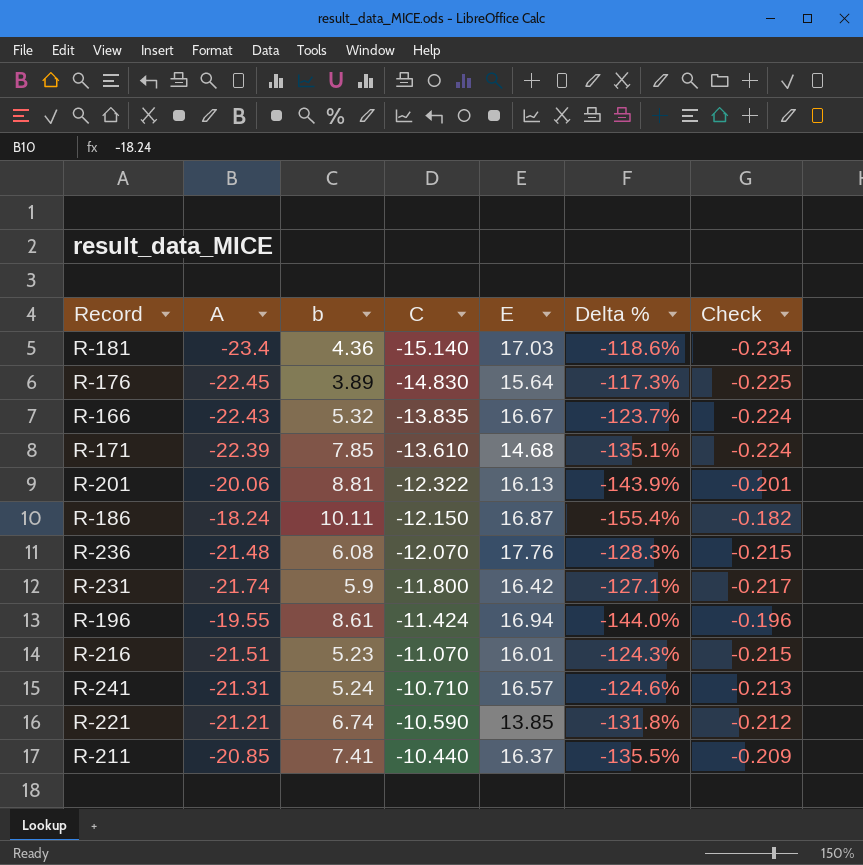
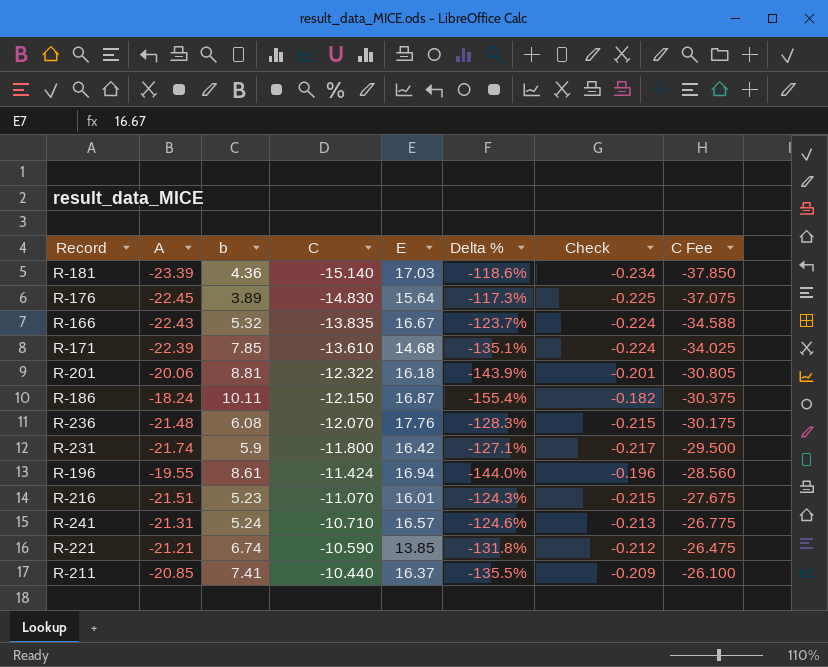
column C Fee | formula: none -> [C] * 2.5
R-181 | A: -23.4 -> -23.39
R-201 | E: 16.13 -> 16.18

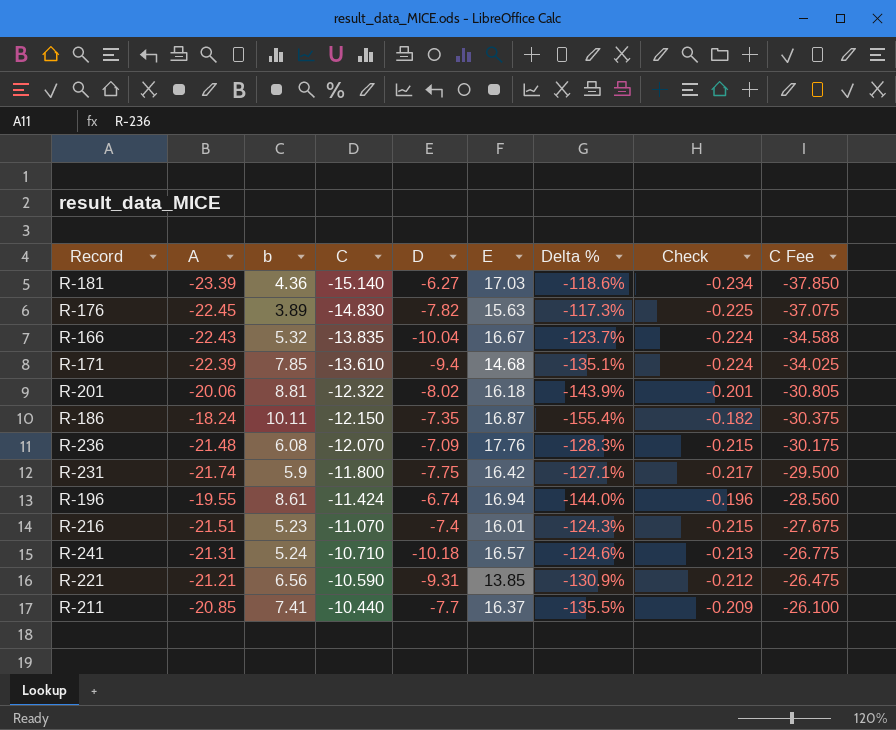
column D | position: none -> 5
R-176 | E: 15.64 -> 15.63
R-221 | b: 6.74 -> 6.56
R-221 | Delta %: -131.8% -> -130.9%

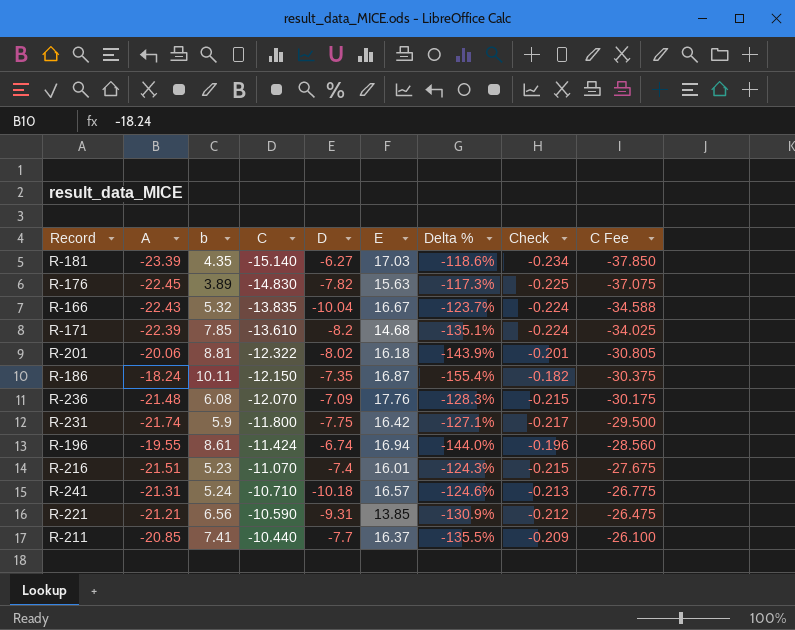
R-181 | b: 4.36 -> 4.35
R-171 | D: -9.4 -> -8.2

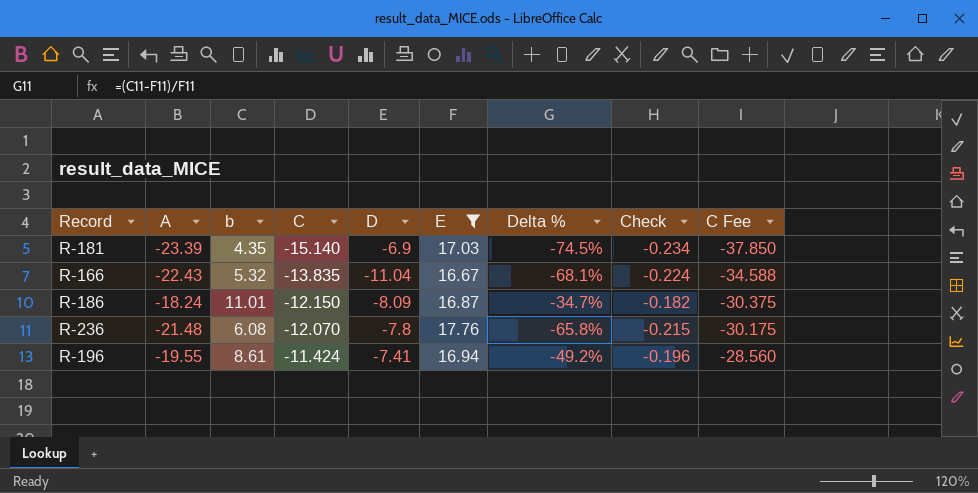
filter: none -> E >= 16.67
column Delta % | formula: ([b] - [A]) / [A] -> ([b] - [E]) / [E]
R-181 | D: -6.27 -> -6.9
R-166 | D: -10.04 -> -11.04
R-186 | b: 10.11 -> 11.01
R-186 | D: -7.35 -> -8.09
R-236 | D: -7.09 -> -7.8
R-196 | D: -6.74 -> -7.41

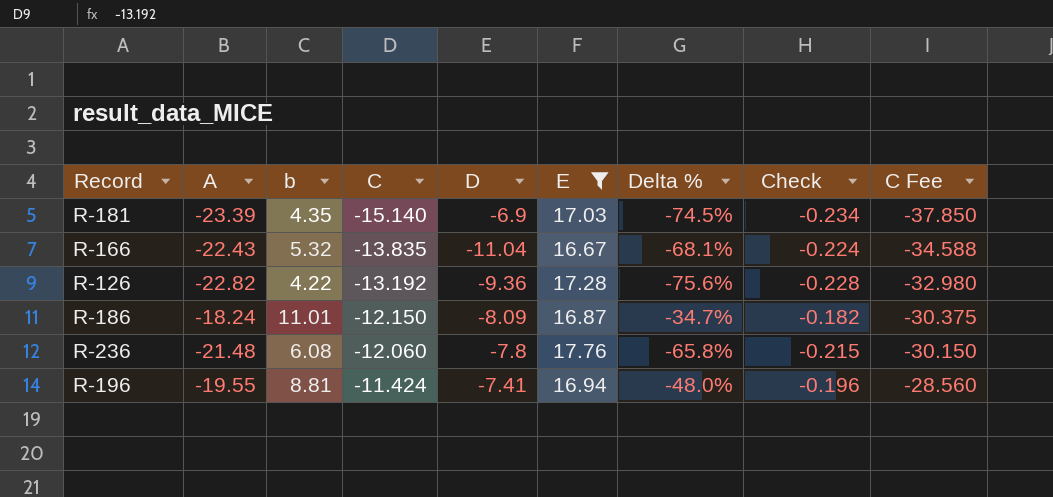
row R-126: none -> -22.82 | 4.22 | -13.192 | -9.36 | 17.28 | -75.6% | -0.228 | -32.980
R-236 | C: -12.070 -> -12.060
R-236 | C Fee: -30.175 -> -30.150
R-196 | b: 8.61 -> 8.81
R-196 | Delta %: -49.2% -> -48.0%

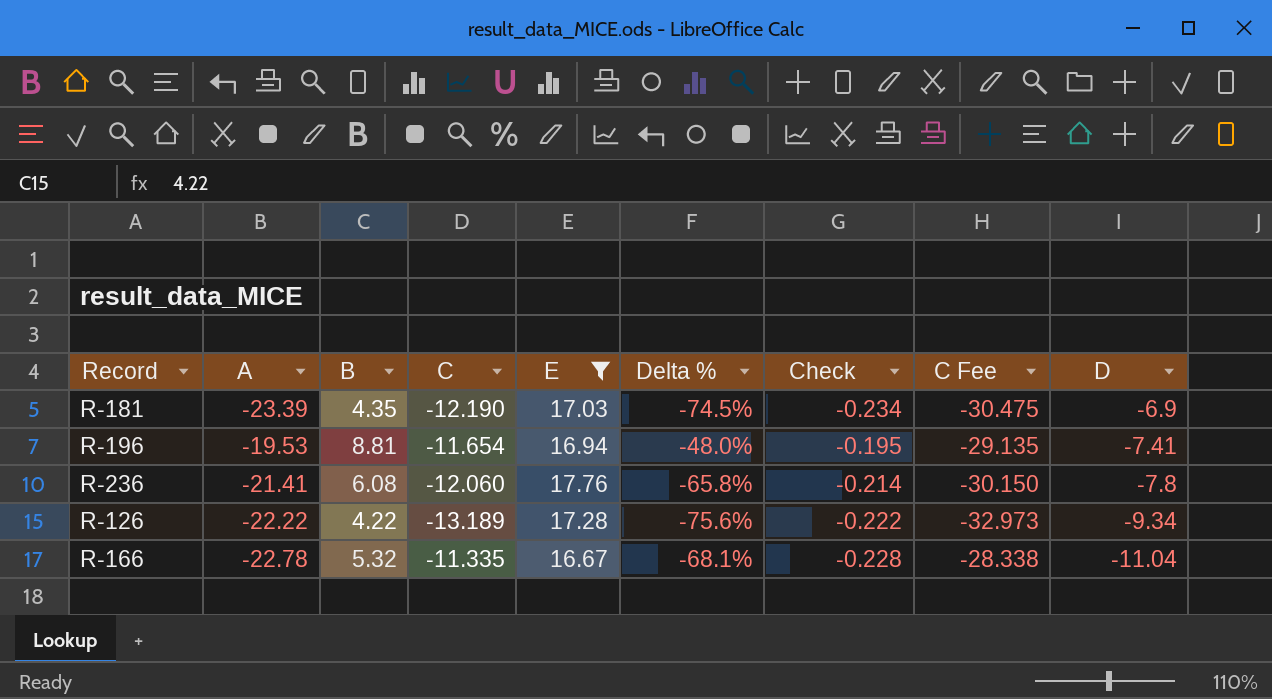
row order: C ascending -> D descending
column name: b -> B
column D | position: 5 -> 9
row R-186: -18.24 | 11.01 | -12.150 | -8.09 | 16.87 | -34.7% | -0.182 | -30.375 -> none
R-181 | C: -15.140 -> -12.190
R-181 | C Fee: -37.850 -> -30.475
R-196 | A: -19.55 -> -19.53
R-196 | C: -11.424 -> -11.654
R-196 | Check: -0.196 -> -0.195
R-196 | C Fee: -28.560 -> -29.135
R-236 | A: -21.48 -> -21.41
R-236 | Check: -0.215 -> -0.214
R-126 | A: -22.82 -> -22.22
R-126 | C: -13.192 -> -13.189
R-126 | Check: -0.228 -> -0.222
R-126 | C Fee: -32.980 -> -32.973
R-126 | D: -9.36 -> -9.34
R-166 | A: -22.43 -> -22.78
R-166 | C: -13.835 -> -11.335
R-166 | Check: -0.224 -> -0.228
R-166 | C Fee: -34.588 -> -28.338

